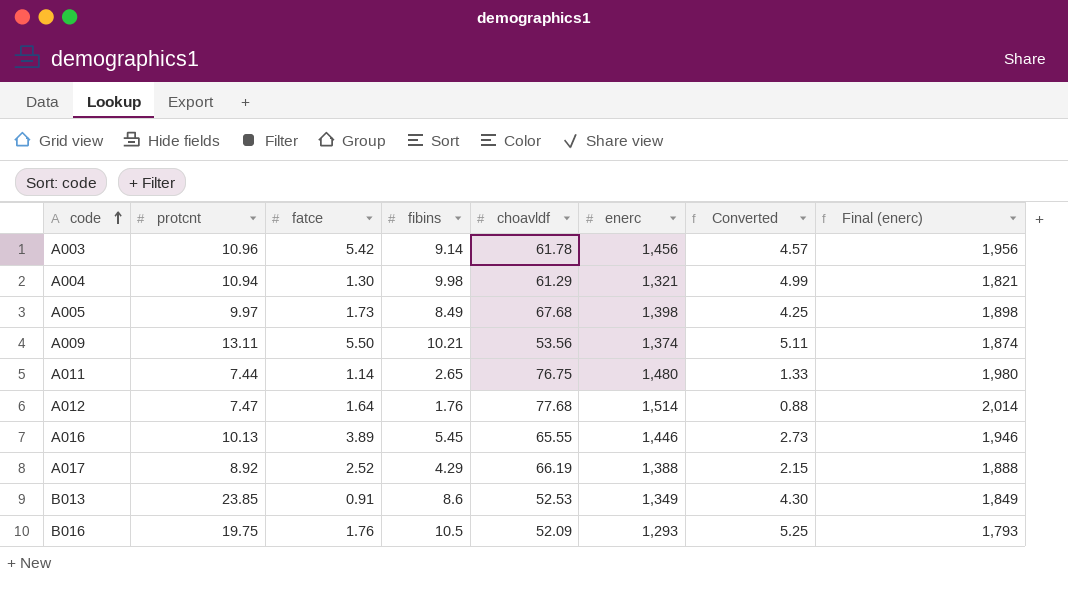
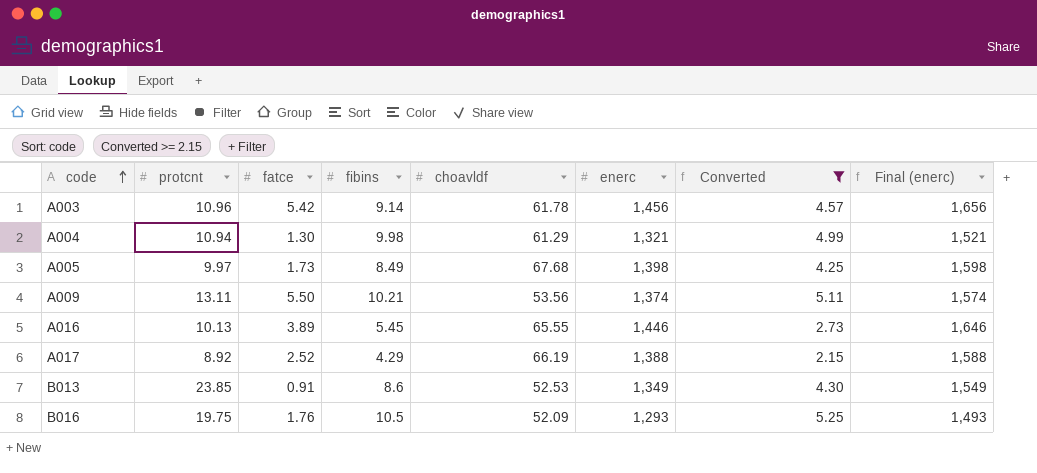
filter: none -> Converted >= 2.15
column Final (enerc) | formula: [enerc] + 500 -> [enerc] + 200

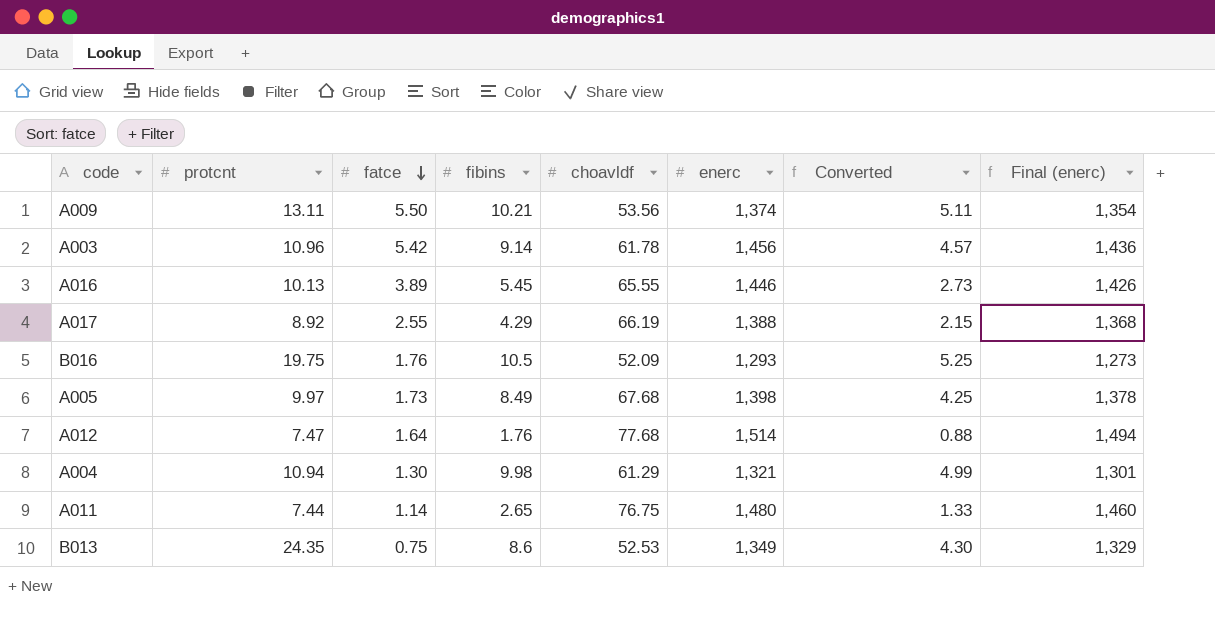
filter: Converted >= 2.15 -> none
row order: code ascending -> fatce descending
column Final (enerc) | formula: [enerc] + 200 -> [enerc] - 20
A017 | fatce: 2.52 -> 2.55
B013 | protcnt: 23.85 -> 24.35
B013 | fatce: 0.91 -> 0.75

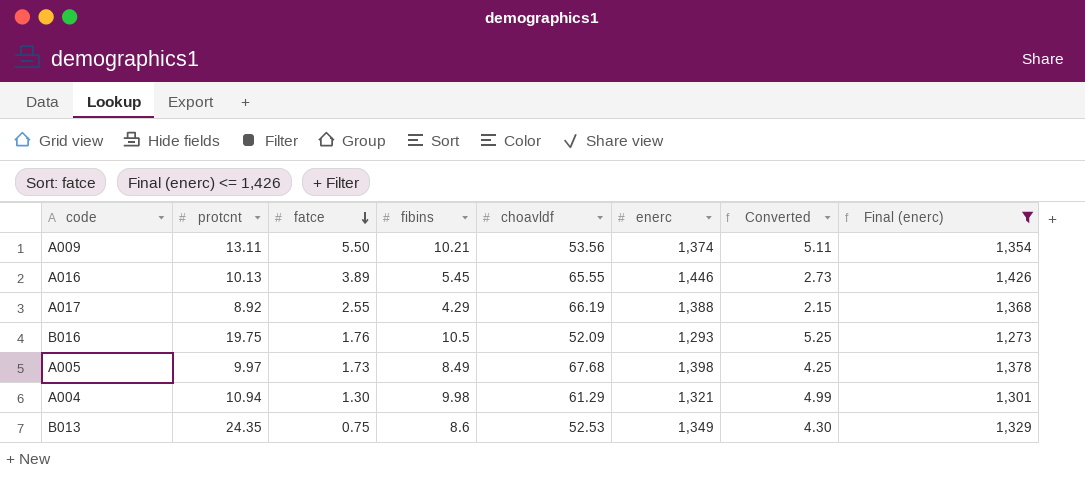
filter: none -> Final (enerc) <= 1,426

